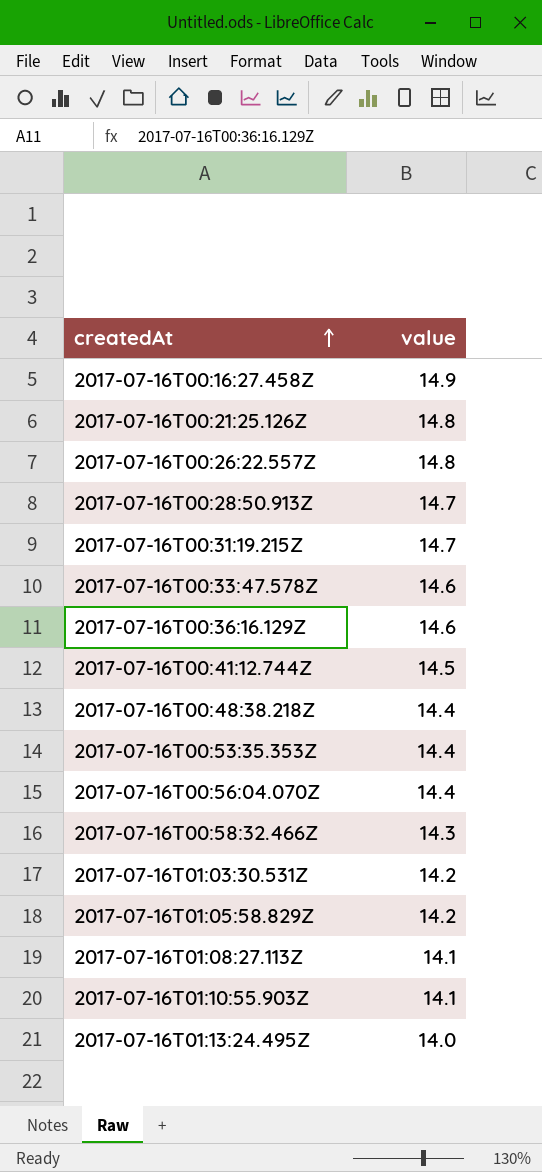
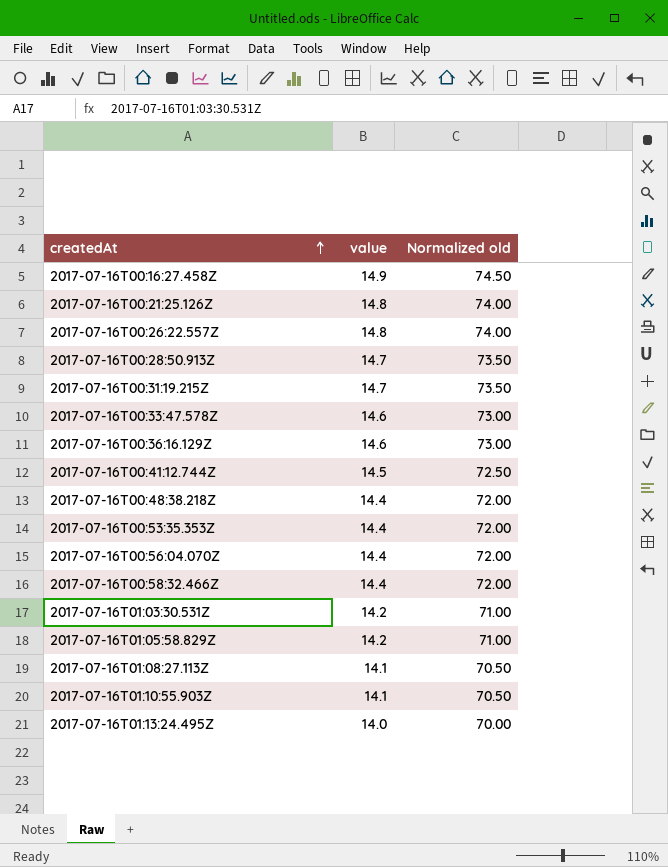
column Normalized old | formula: none -> [value] * 5
2017-07-16T00:58:32.466Z | value: 14.3 -> 14.4

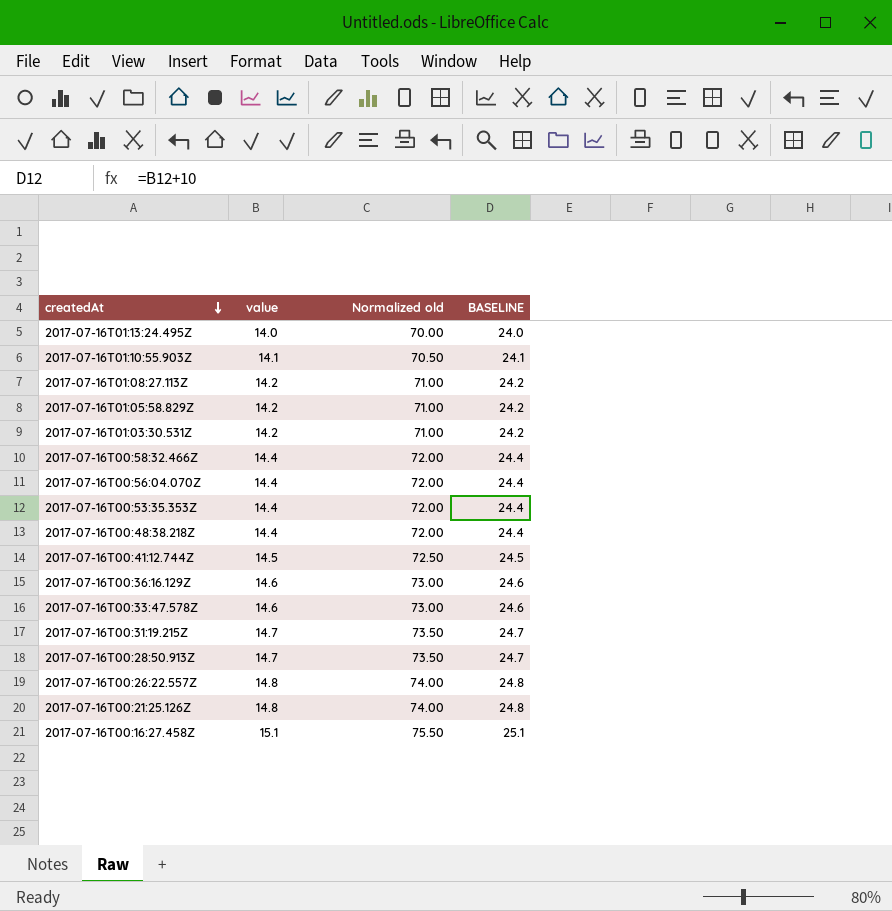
row order: createdAt ascending -> createdAt descending
column BASELINE | formula: none -> [value] + 10
2017-07-16T01:08:27.113Z | value: 14.1 -> 14.2
2017-07-16T01:08:27.113Z | Normalized old: 70.50 -> 71.00
2017-07-16T00:16:27.458Z | value: 14.9 -> 15.1
2017-07-16T00:16:27.458Z | Normalized old: 74.50 -> 75.50

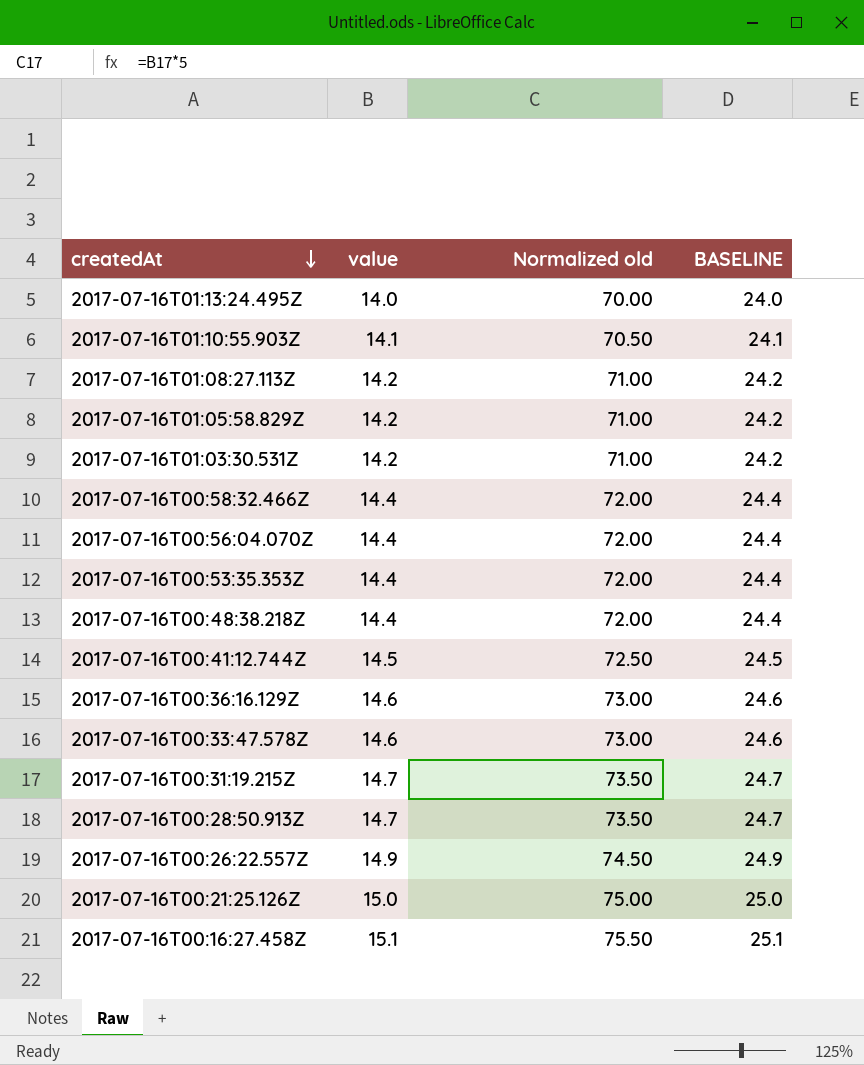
2017-07-16T00:26:22.557Z | value: 14.8 -> 14.9
2017-07-16T00:26:22.557Z | Normalized old: 74.00 -> 74.50
2017-07-16T00:26:22.557Z | BASELINE: 24.8 -> 24.9
2017-07-16T00:21:25.126Z | value: 14.8 -> 15.0
2017-07-16T00:21:25.126Z | Normalized old: 74.00 -> 75.00
2017-07-16T00:21:25.126Z | BASELINE: 24.8 -> 25.0

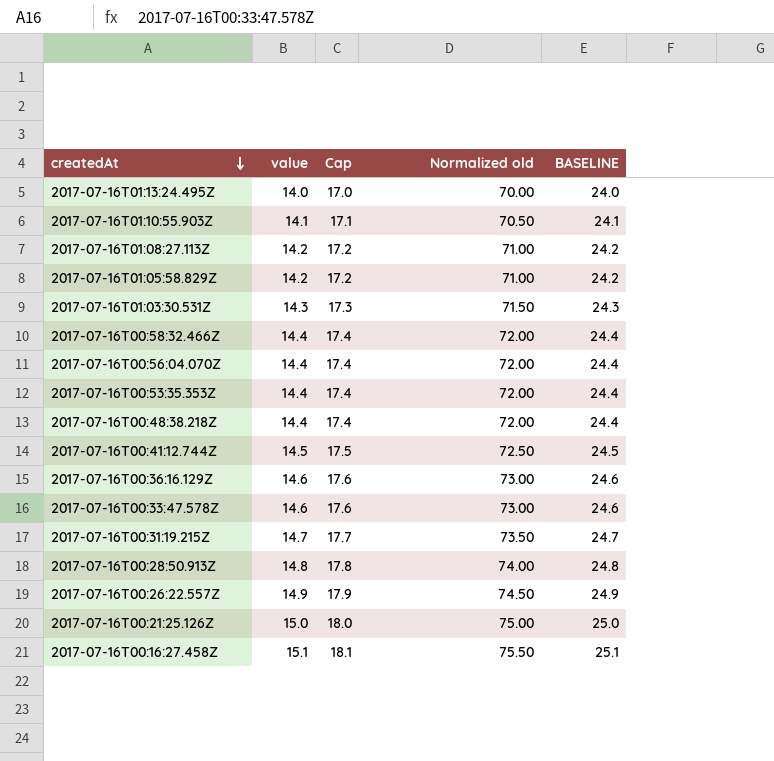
column Cap | formula: none -> [value] + 3
2017-07-16T01:03:30.531Z | value: 14.2 -> 14.3
2017-07-16T01:03:30.531Z | Normalized old: 71.00 -> 71.50
2017-07-16T01:03:30.531Z | BASELINE: 24.2 -> 24.3
2017-07-16T00:28:50.913Z | value: 14.7 -> 14.8
2017-07-16T00:28:50.913Z | Normalized old: 73.50 -> 74.00
2017-07-16T00:28:50.913Z | BASELINE: 24.7 -> 24.8

